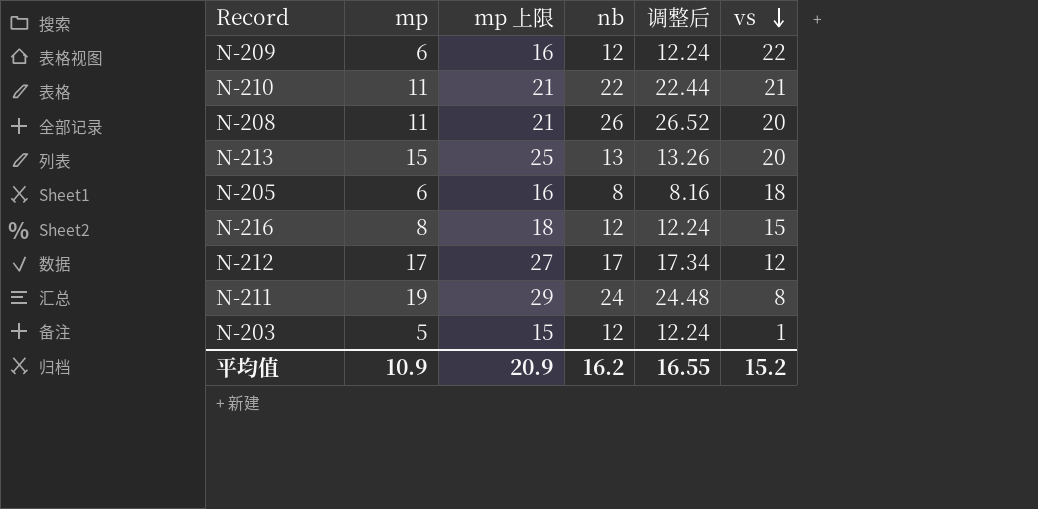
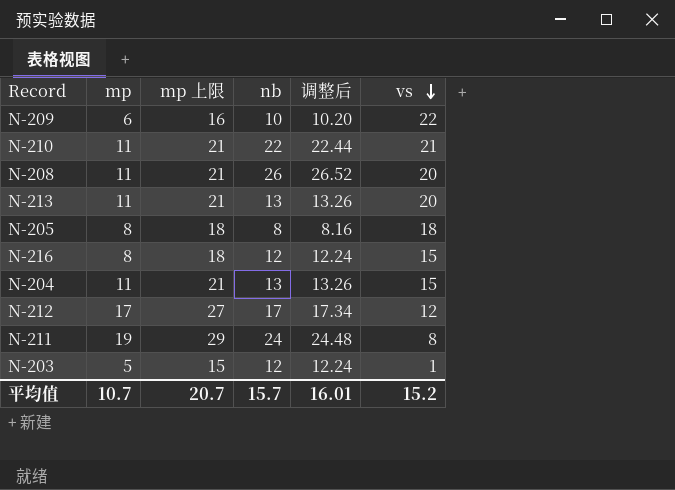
N-209 | nb: 12 -> 10
N-209 | 调整后: 12.24 -> 10.20
N-213 | mp: 15 -> 11
N-213 | mp 上限: 25 -> 21
N-205 | mp: 6 -> 8
N-205 | mp 上限: 16 -> 18
row N-204: none -> 11 | 21 | 13 | 13.26 | 15
平均值 | mp: 10.9 -> 10.7
平均值 | mp 上限: 20.9 -> 20.7
平均值 | nb: 16.2 -> 15.7
平均值 | 调整后: 16.55 -> 16.01

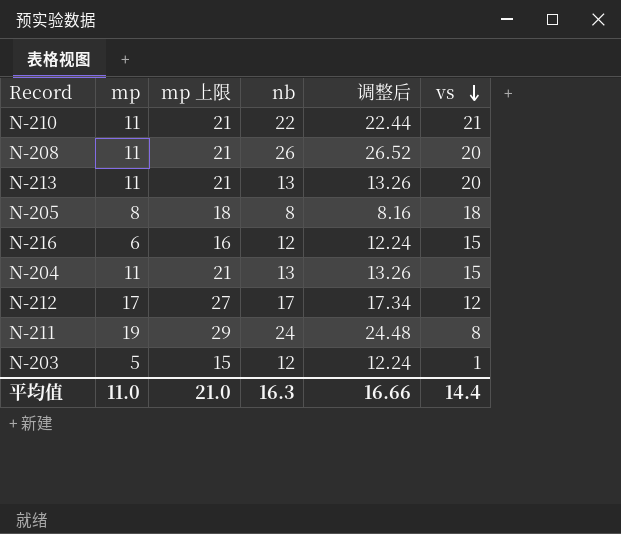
row N-209: 6 | 16 | 10 | 10.20 | 22 -> none
N-216 | mp: 8 -> 6
N-216 | mp 上限: 18 -> 16
平均值 | mp: 10.7 -> 11.0
平均值 | mp 上限: 20.7 -> 21.0
平均值 | nb: 15.7 -> 16.3
平均值 | 调整后: 16.01 -> 16.66
平均值 | vs: 15.2 -> 14.4

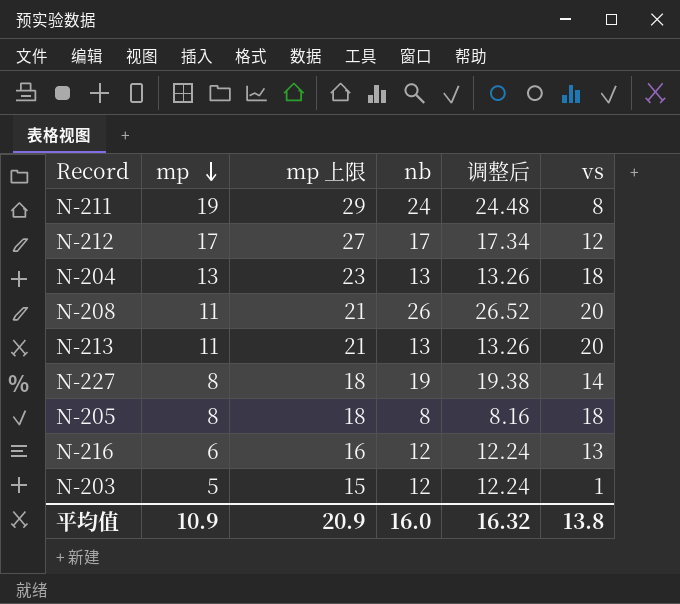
row order: vs descending -> mp descending
row N-210: 11 | 21 | 22 | 22.44 | 21 -> none
N-204 | mp: 11 -> 13
N-204 | mp 上限: 21 -> 23
N-204 | vs: 15 -> 18
row N-227: none -> 8 | 18 | 19 | 19.38 | 14
N-216 | vs: 15 -> 13
平均值 | mp: 11.0 -> 10.9
平均值 | mp 上限: 21.0 -> 20.9
平均值 | nb: 16.3 -> 16.0
平均值 | 调整后: 16.66 -> 16.32
平均值 | vs: 14.4 -> 13.8

